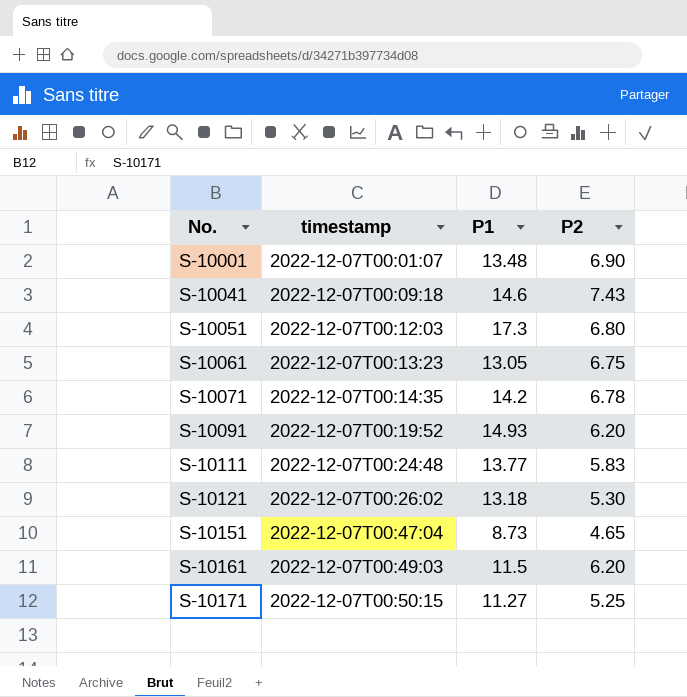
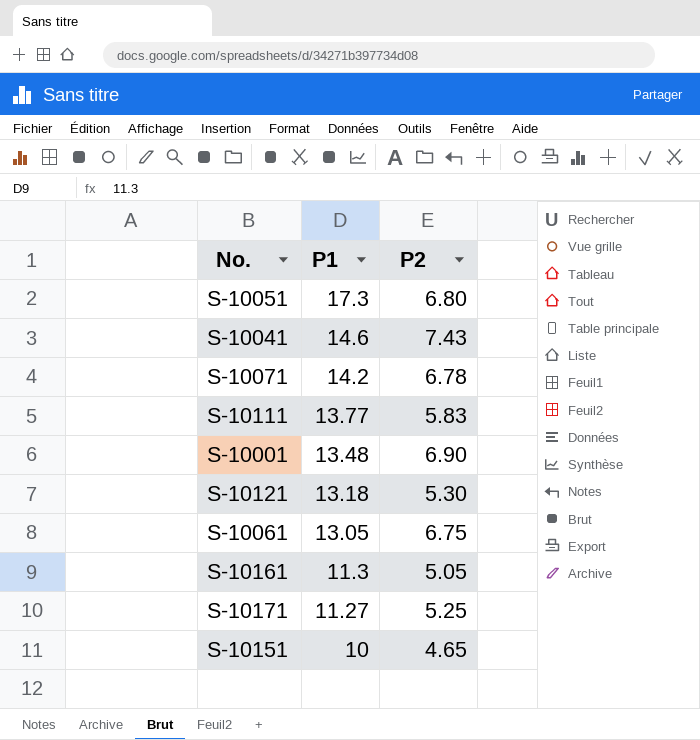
row order: No. ascending -> P1 descending
column timestamp | position: 2 -> none
row S-10091: 2022-12-07T00:19:52 | 14.93 | 6.20 -> none
S-10161 | P1: 11.5 -> 11.3
S-10161 | P2: 6.20 -> 5.05
S-10151 | P1: 8.73 -> 10

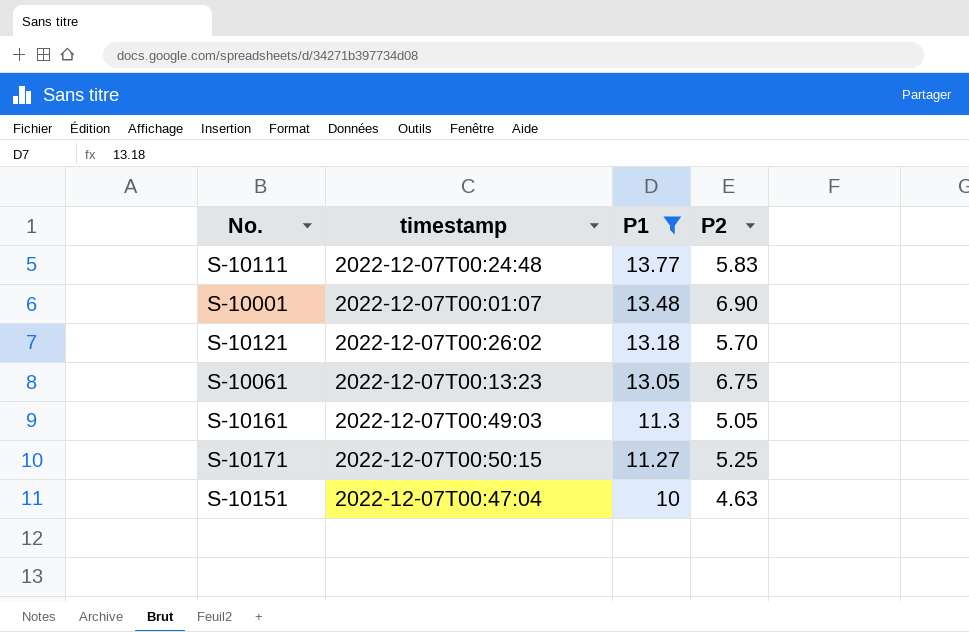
filter: none -> P1 <= 13.77
column timestamp | position: none -> 2
S-10121 | P2: 5.30 -> 5.70
S-10151 | P2: 4.65 -> 4.63

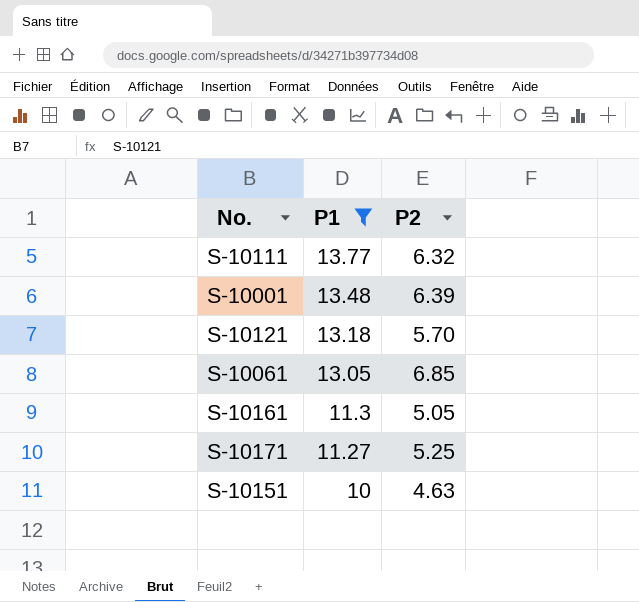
column timestamp | position: 2 -> none
S-10111 | P2: 5.83 -> 6.32
S-10001 | P2: 6.90 -> 6.39
S-10061 | P2: 6.75 -> 6.85

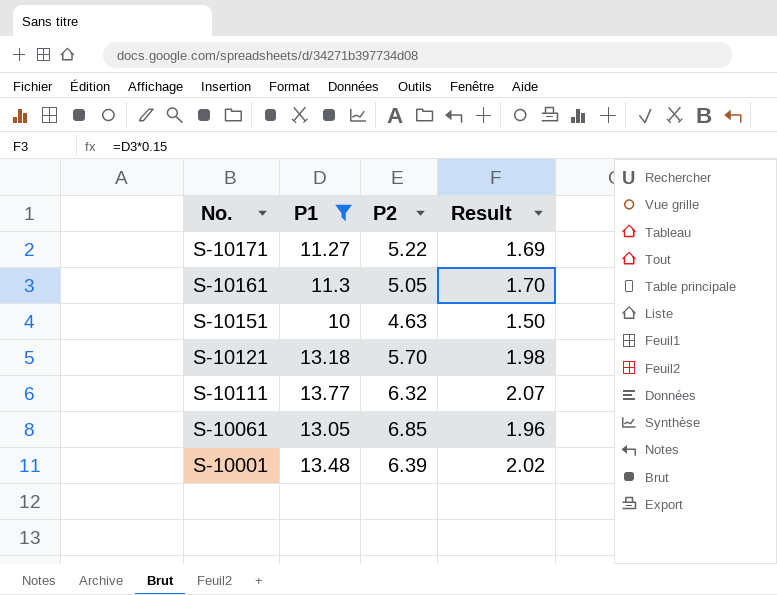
row order: P1 descending -> No. descending
column Result | formula: none -> [P1] * 0.15
S-10171 | P2: 5.25 -> 5.22

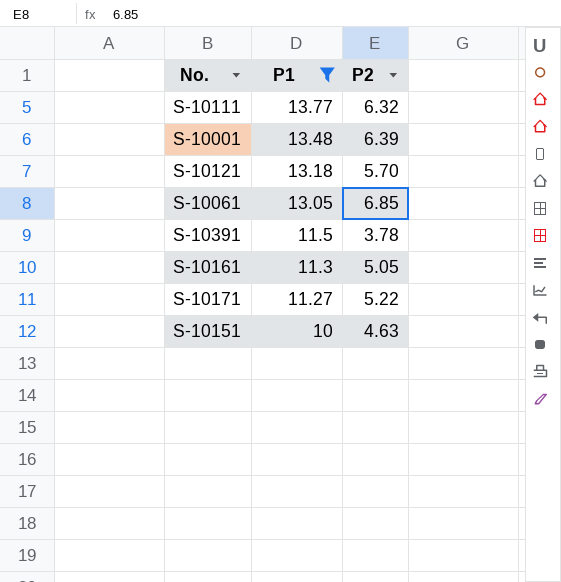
row order: No. descending -> P1 descending
column Result | formula: [P1] * 0.15 -> none
row S-10391: none -> 11.5 | 3.78

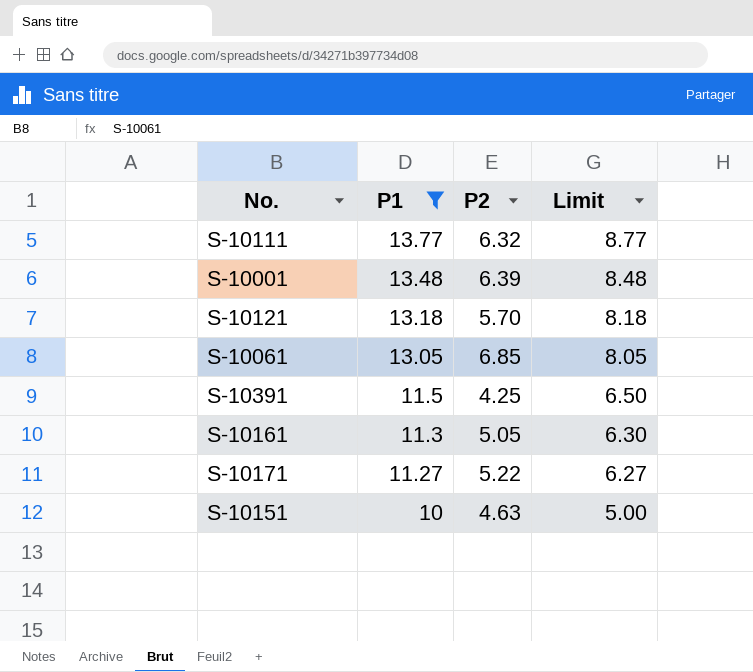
column Limit | formula: none -> [P1] - 5
S-10391 | P2: 3.78 -> 4.25

